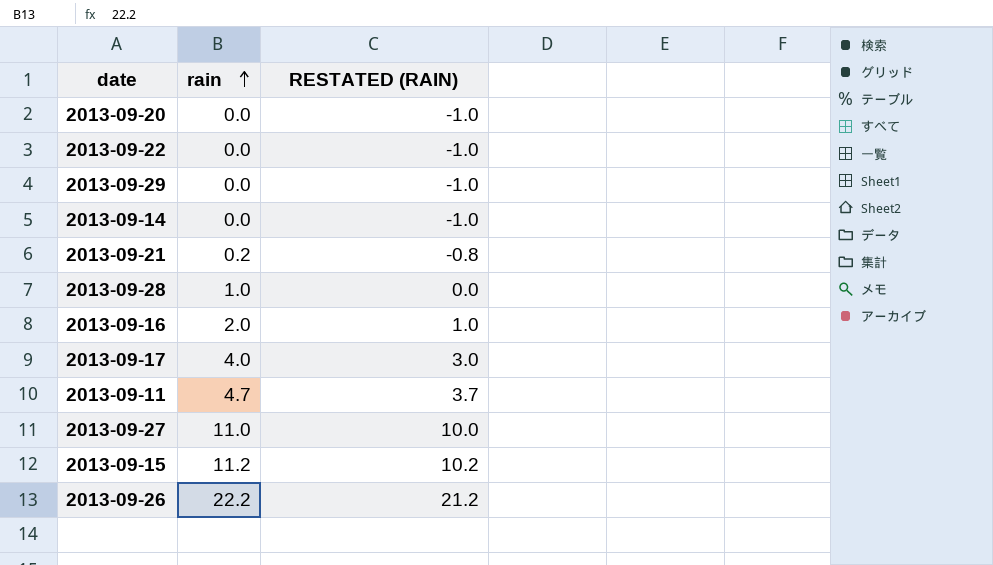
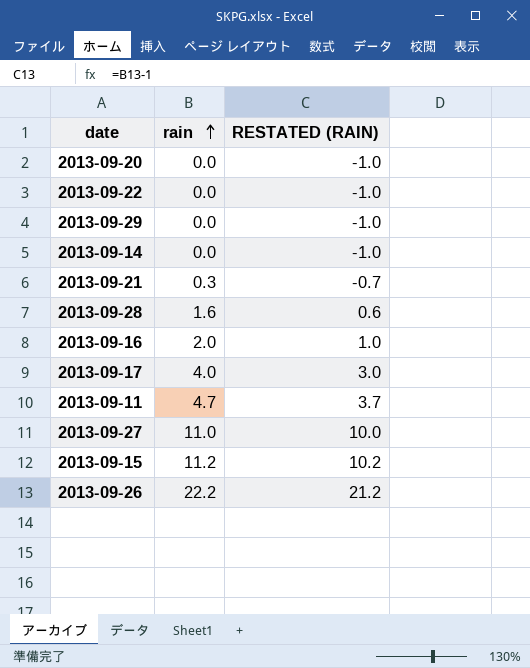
2013-09-21 | rain: 0.2 -> 0.3
2013-09-21 | RESTATED (RAIN): -0.8 -> -0.7
2013-09-28 | rain: 1.0 -> 1.6
2013-09-28 | RESTATED (RAIN): 0.0 -> 0.6

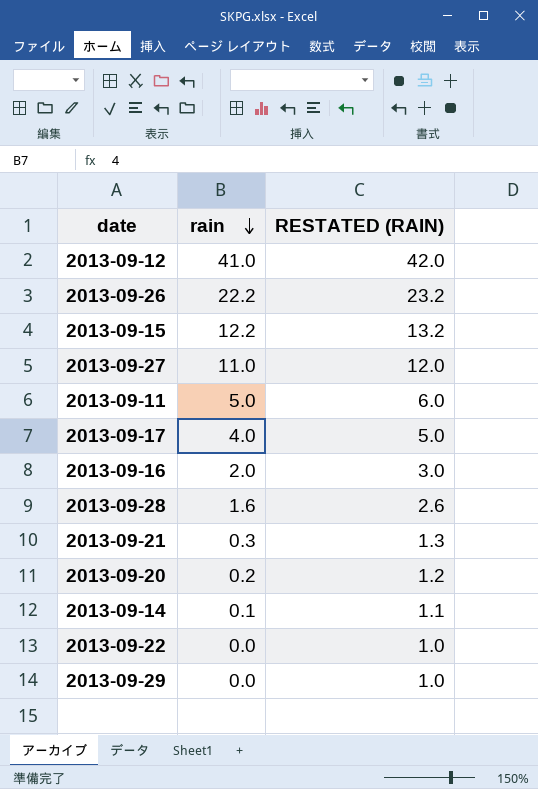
row order: rain ascending -> rain descending
column RESTATED (RAIN) | formula: [rain] - 1 -> [rain] + 1
row 2013-09-12: none -> 41.0 | 42.0
2013-09-15 | rain: 11.2 -> 12.2
2013-09-11 | rain: 4.7 -> 5.0
2013-09-20 | rain: 0.0 -> 0.2
2013-09-14 | rain: 0.0 -> 0.1

